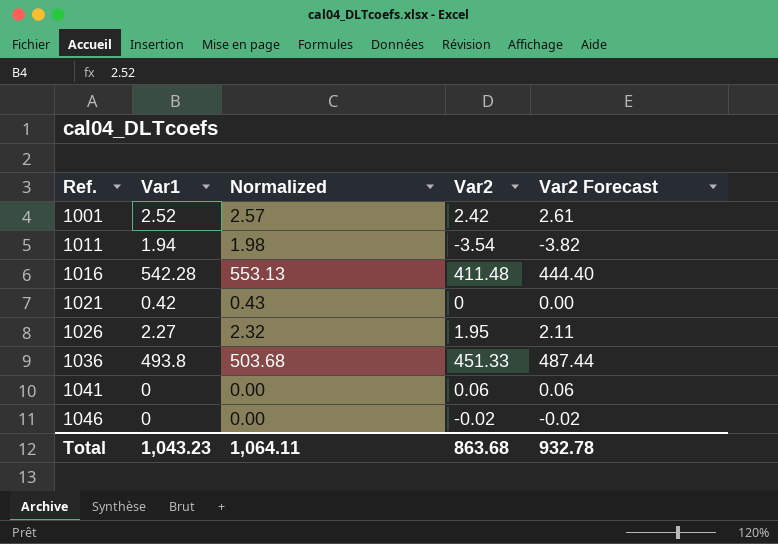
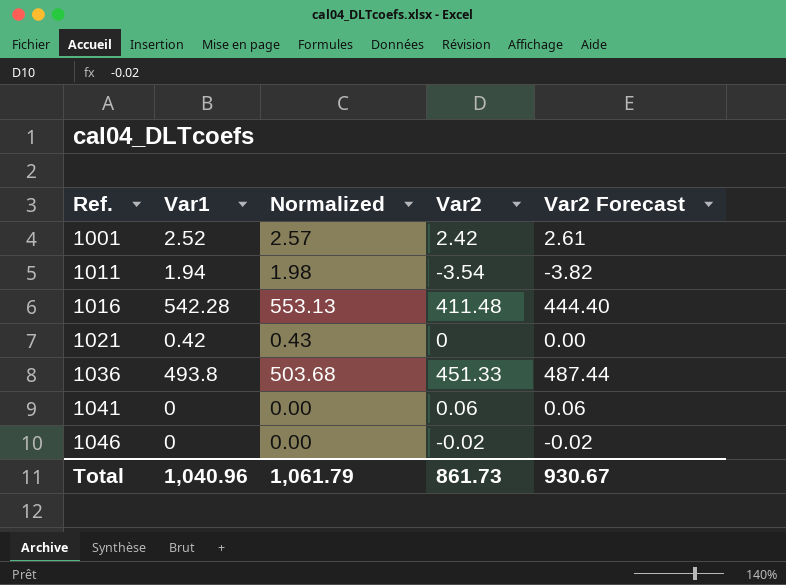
row 1026: 2.27 | 2.32 | 1.95 | 2.11 -> none
Total | Var1: 1,043.23 -> 1,040.96
Total | Normalized: 1,064.11 -> 1,061.79
Total | Var2: 863.68 -> 861.73
Total | Var2 Forecast: 932.78 -> 930.67

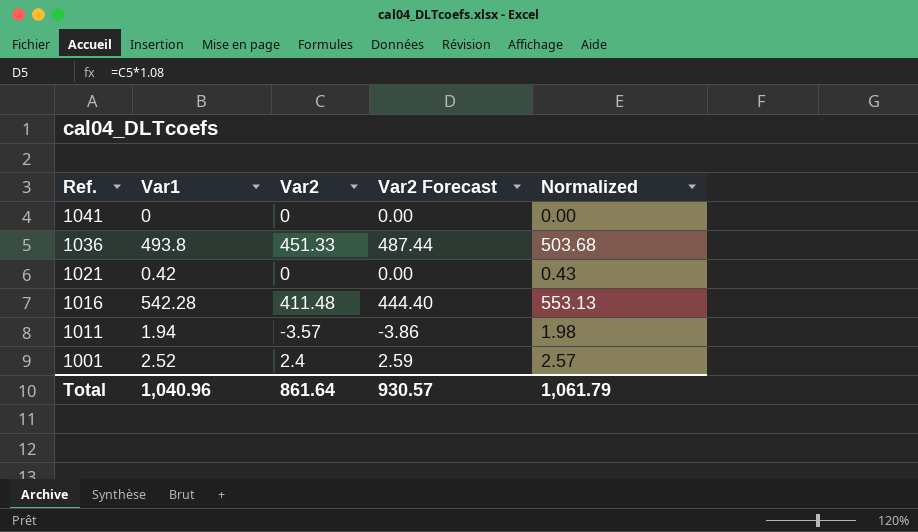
row order: Ref. ascending -> Ref. descending
column Normalized | position: 3 -> 5
row 1046: 0 | 0.00 | -0.02 | -0.02 -> none
1041 | Var2: 0.06 -> 0
1041 | Var2 Forecast: 0.06 -> 0.00
1011 | Var2: -3.54 -> -3.57
1011 | Var2 Forecast: -3.82 -> -3.86
1001 | Var2: 2.42 -> 2.4
1001 | Var2 Forecast: 2.61 -> 2.59
Total | Var2: 861.73 -> 861.64
Total | Var2 Forecast: 930.67 -> 930.57

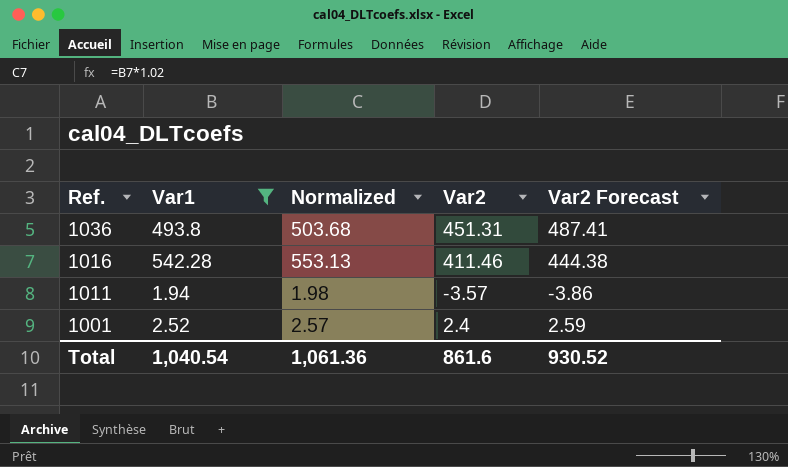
filter: none -> Var1 >= 1.94
column Normalized | position: 5 -> 3
1036 | Var2: 451.33 -> 451.31
1036 | Var2 Forecast: 487.44 -> 487.41
1016 | Var2: 411.48 -> 411.46
1016 | Var2 Forecast: 444.40 -> 444.38
Total | Var1: 1,040.96 -> 1,040.54
Total | Normalized: 1,061.79 -> 1,061.36
Total | Var2: 861.64 -> 861.6
Total | Var2 Forecast: 930.57 -> 930.52

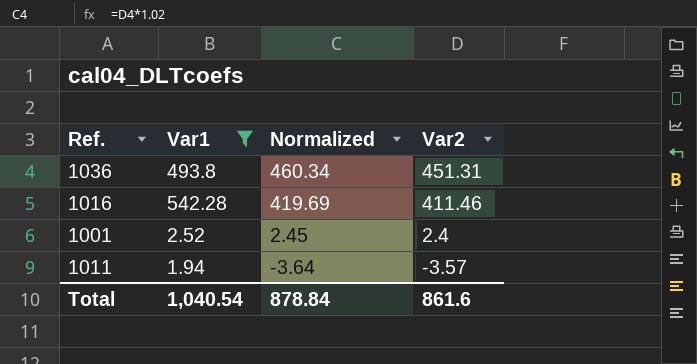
row order: Ref. descending -> Normalized descending
column Var2 Forecast | formula: [Var2] * 1.08 -> none
column Normalized | formula: [Var1] * 1.02 -> [Var2] * 1.02
Total | Normalized: 1,061.36 -> 878.84

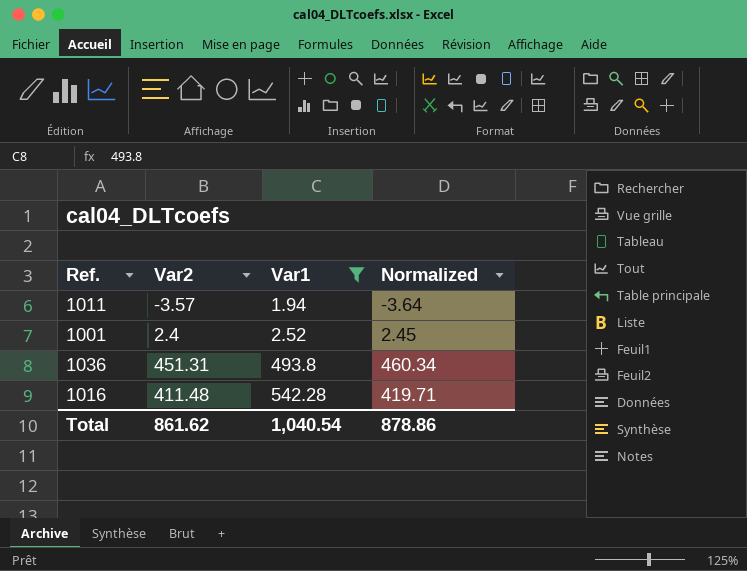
row order: Normalized descending -> Var1 ascending
column Var2 | position: 4 -> 2
1016 | Var2: 411.46 -> 411.48
1016 | Normalized: 419.69 -> 419.71
Total | Var2: 861.6 -> 861.62
Total | Normalized: 878.84 -> 878.86

